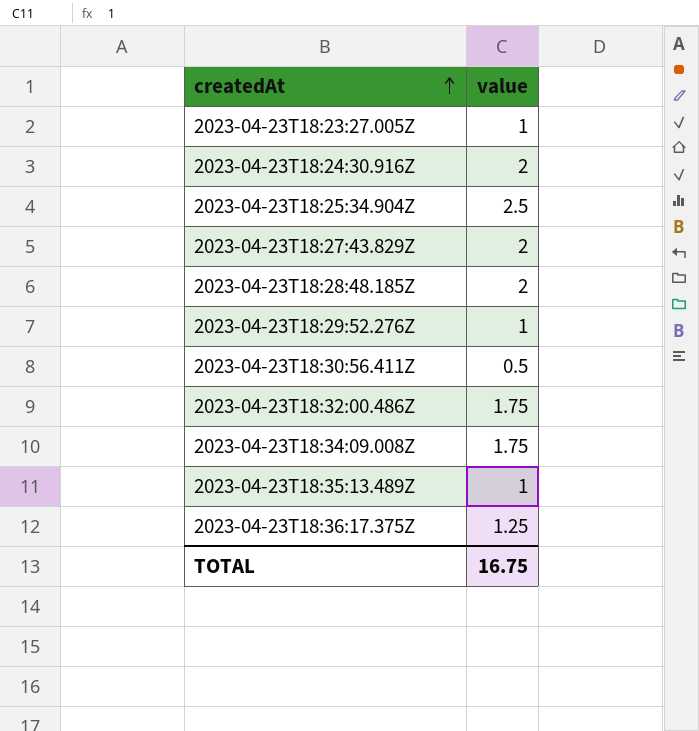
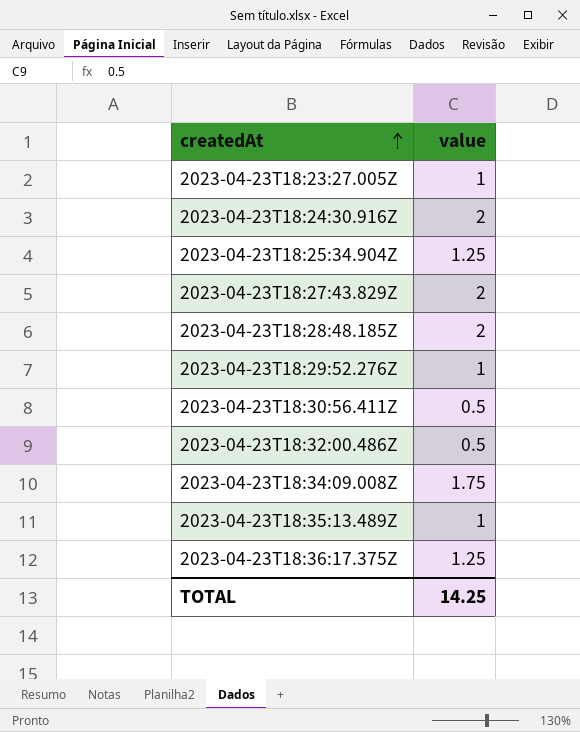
2023-04-23T18:25:34.904Z | value: 2.5 -> 1.25
2023-04-23T18:32:00.486Z | value: 1.75 -> 0.5
TOTAL | value: 16.75 -> 14.25

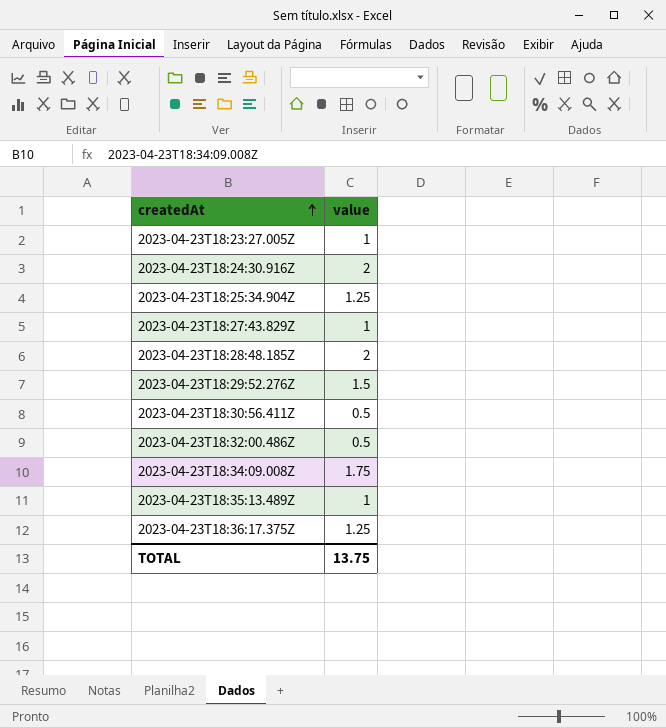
2023-04-23T18:27:43.829Z | value: 2 -> 1
2023-04-23T18:29:52.276Z | value: 1 -> 1.5
TOTAL | value: 14.25 -> 13.75

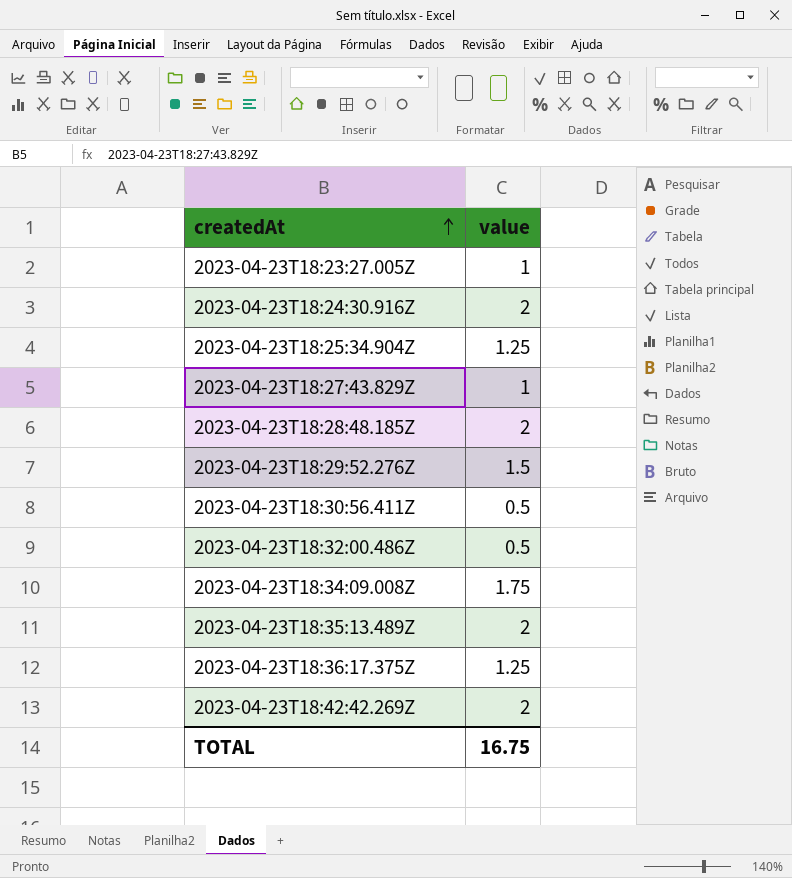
2023-04-23T18:35:13.489Z | value: 1 -> 2
row 2023-04-23T18:42:42.269Z: none -> 2
TOTAL | value: 13.75 -> 16.75

